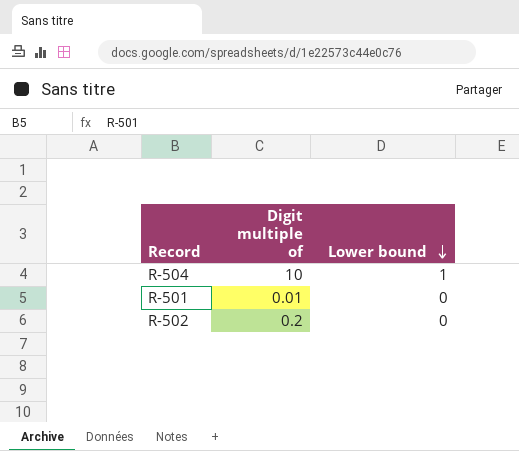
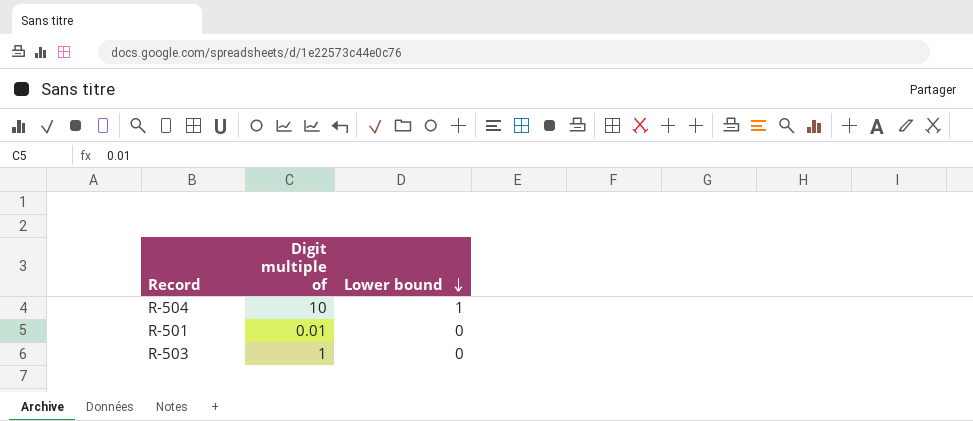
row R-502: 0.2 | 0 -> none
row R-503: none -> 1 | 0

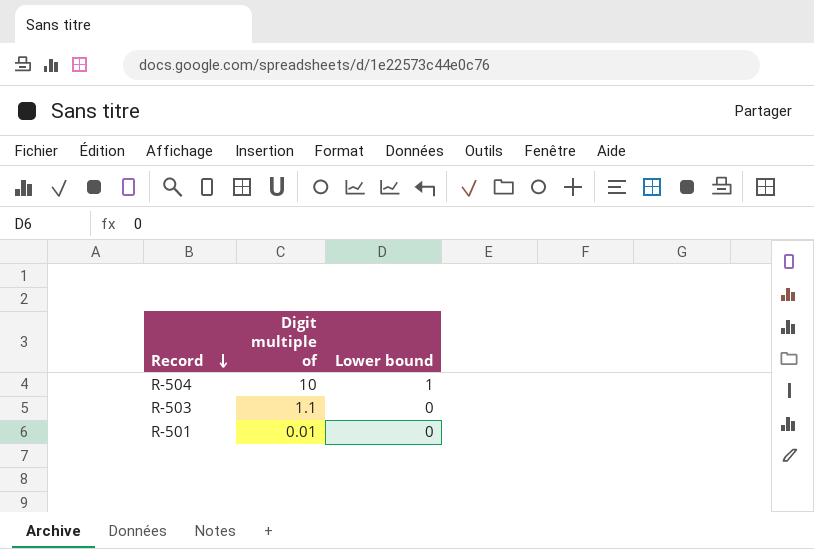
row order: Lower bound descending -> Record descending
R-503 | Digit multiple of: 1 -> 1.1

